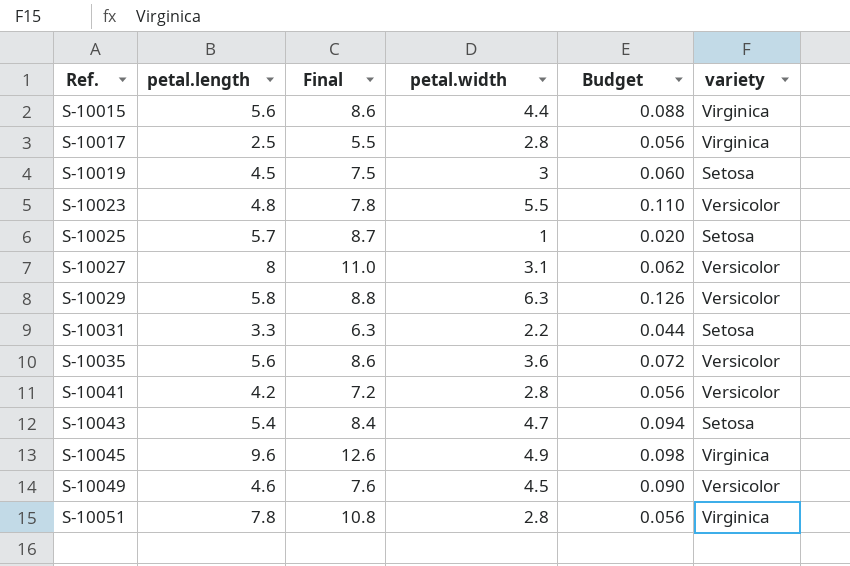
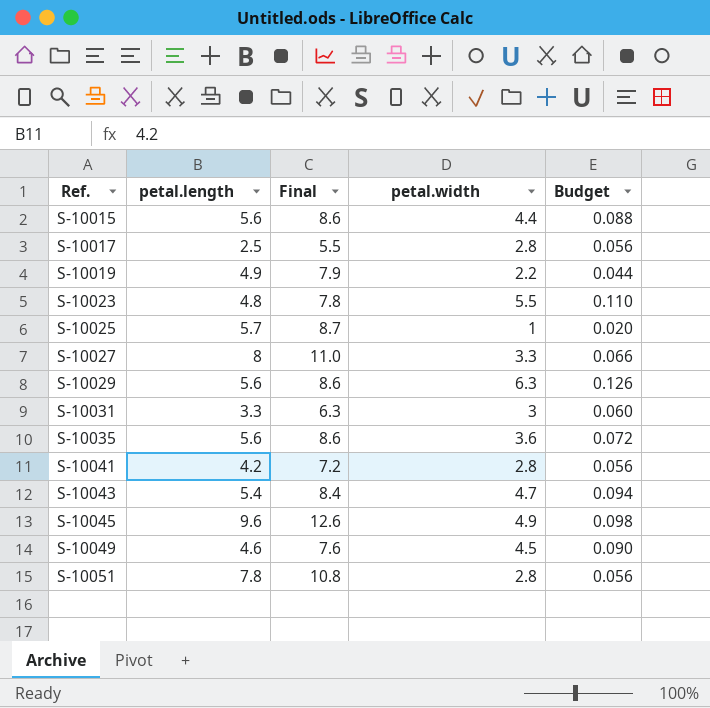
column variety | position: 6 -> none
S-10019 | petal.length: 4.5 -> 4.9
S-10019 | Final: 7.5 -> 7.9
S-10019 | petal.width: 3 -> 2.2
S-10019 | Budget: 0.060 -> 0.044
S-10027 | petal.width: 3.1 -> 3.3
S-10027 | Budget: 0.062 -> 0.066
S-10029 | petal.length: 5.8 -> 5.6
S-10029 | Final: 8.8 -> 8.6
S-10031 | petal.width: 2.2 -> 3
S-10031 | Budget: 0.044 -> 0.060

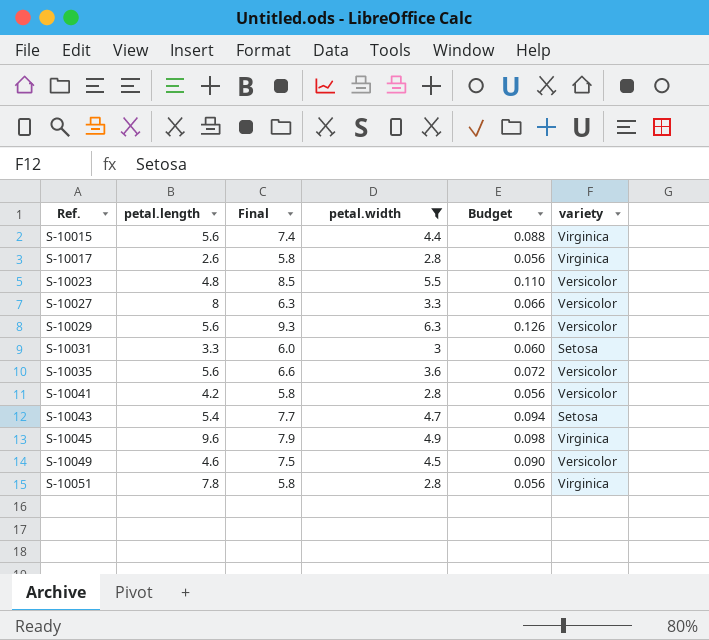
filter: none -> petal.width >= 2.8
column Final | formula: [petal.length] + 3 -> [petal.width] + 3
column variety | position: none -> 6
S-10017 | petal.length: 2.5 -> 2.6

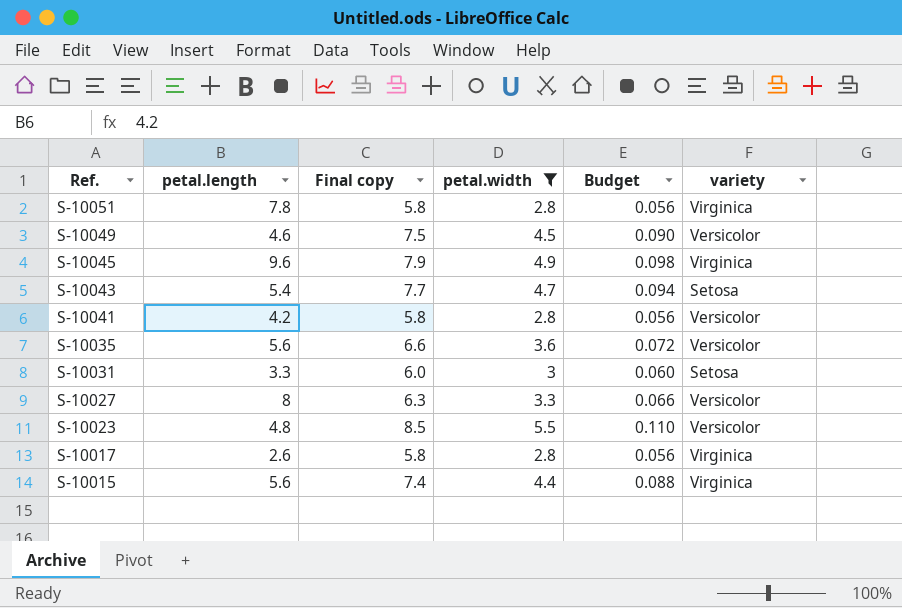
row order: Ref. ascending -> Ref. descending
column name: Final -> Final copy
row S-10029: 5.6 | 9.3 | 6.3 | 0.126 | Versicolor -> none

